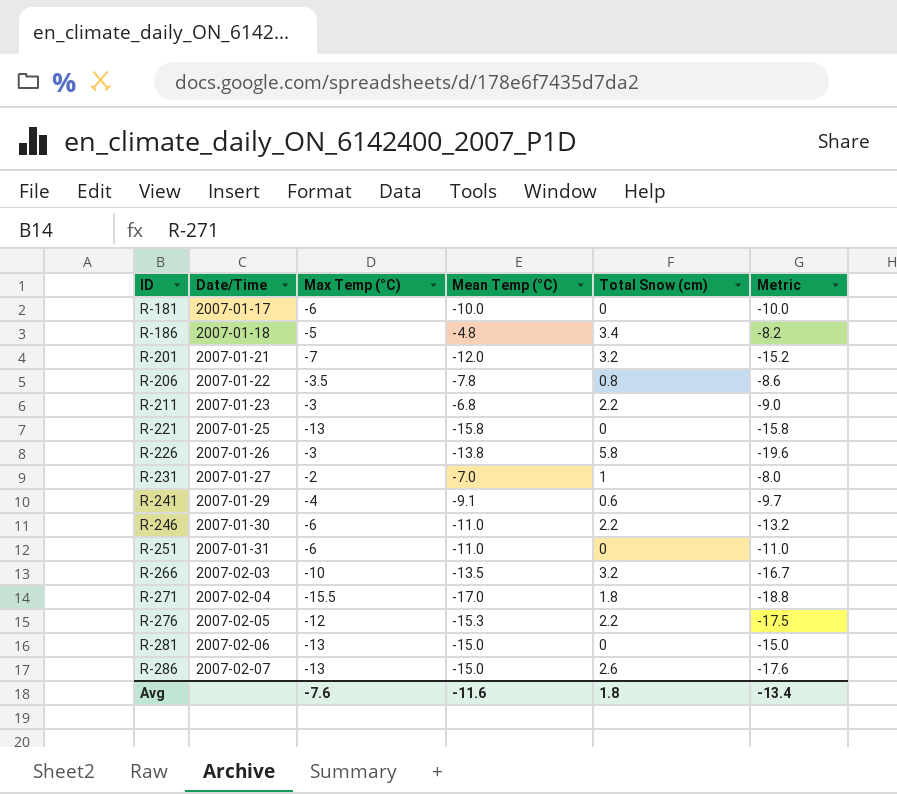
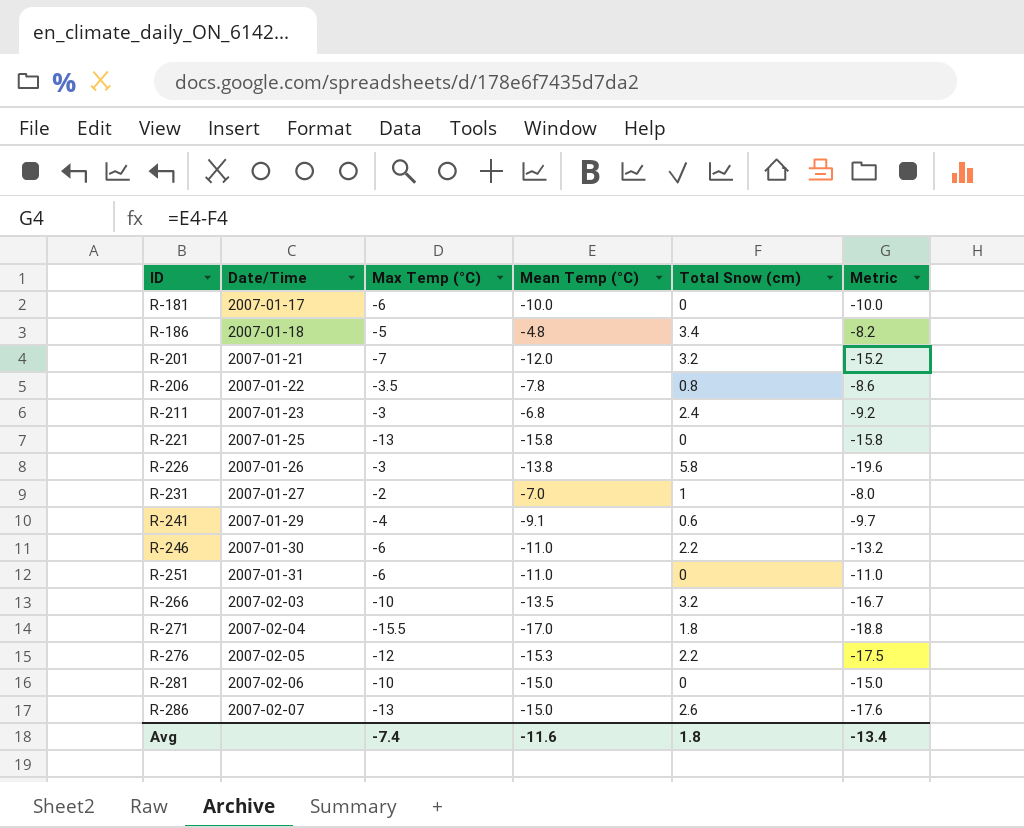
R-211 | Total Snow (cm): 2.2 -> 2.4
R-211 | Metric: -9.0 -> -9.2
R-281 | Max Temp (°C): -13 -> -10
Avg | Max Temp (°C): -7.6 -> -7.4

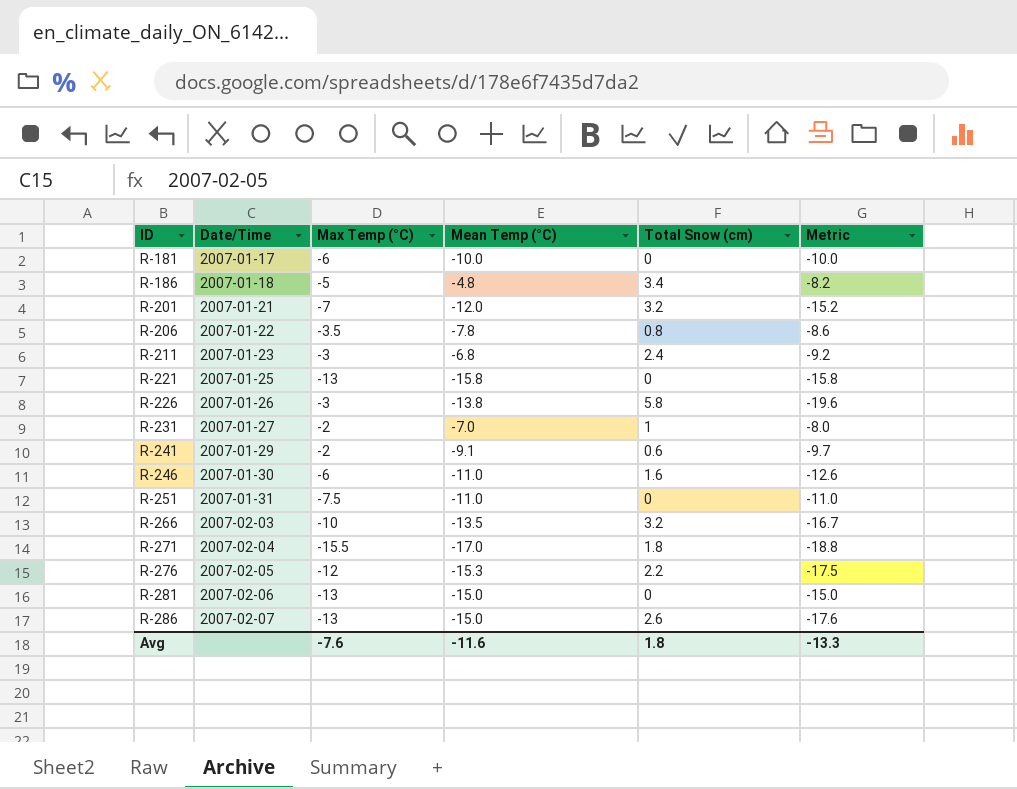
R-241 | Max Temp (°C): -4 -> -2
R-246 | Total Snow (cm): 2.2 -> 1.6
R-246 | Metric: -13.2 -> -12.6
R-251 | Max Temp (°C): -6 -> -7.5
R-281 | Max Temp (°C): -10 -> -13
Avg | Max Temp (°C): -7.4 -> -7.6
Avg | Metric: -13.4 -> -13.3

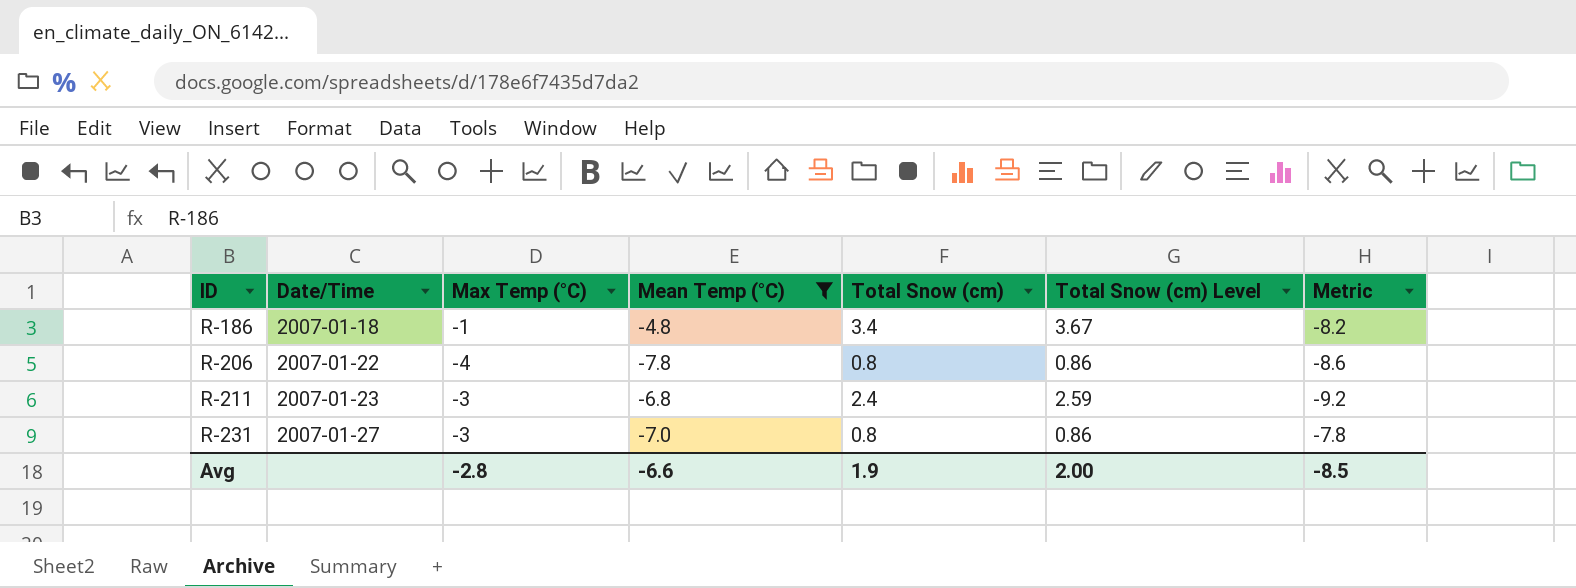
filter: none -> Mean Temp (°C) >= -7.8
column Total Snow (cm) Level | formula: none -> [Total Snow (cm)] * 1.08
R-186 | Max Temp (°C): -5 -> -1
R-206 | Max Temp (°C): -3.5 -> -4
R-231 | Max Temp (°C): -2 -> -3
R-231 | Total Snow (cm): 1 -> 0.8
R-231 | Metric: -8.0 -> -7.8
Avg | Max Temp (°C): -7.6 -> -2.8
Avg | Mean Temp (°C): -11.6 -> -6.6
Avg | Total Snow (cm): 1.8 -> 1.9
Avg | Metric: -13.3 -> -8.5

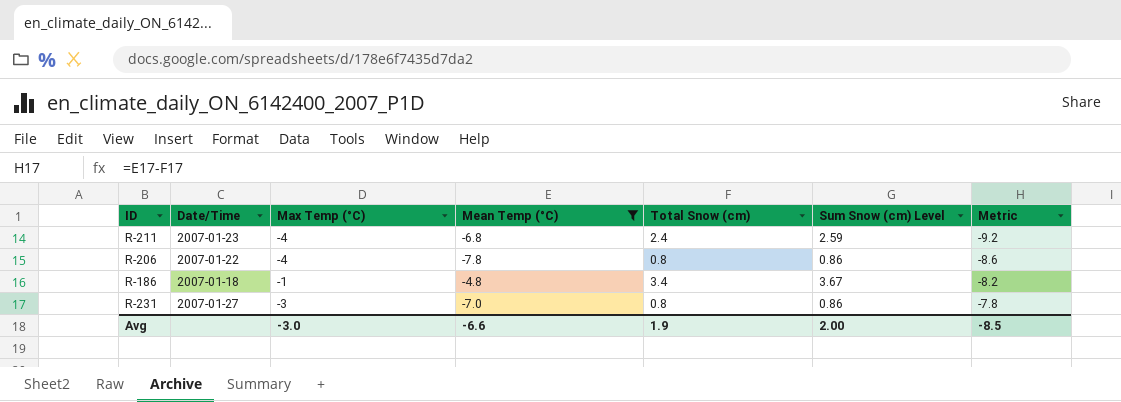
row order: ID ascending -> Metric ascending
column name: Total Snow (cm) Level -> Sum Snow (cm) Level
R-211 | Max Temp (°C): -3 -> -4
Avg | Max Temp (°C): -2.8 -> -3.0

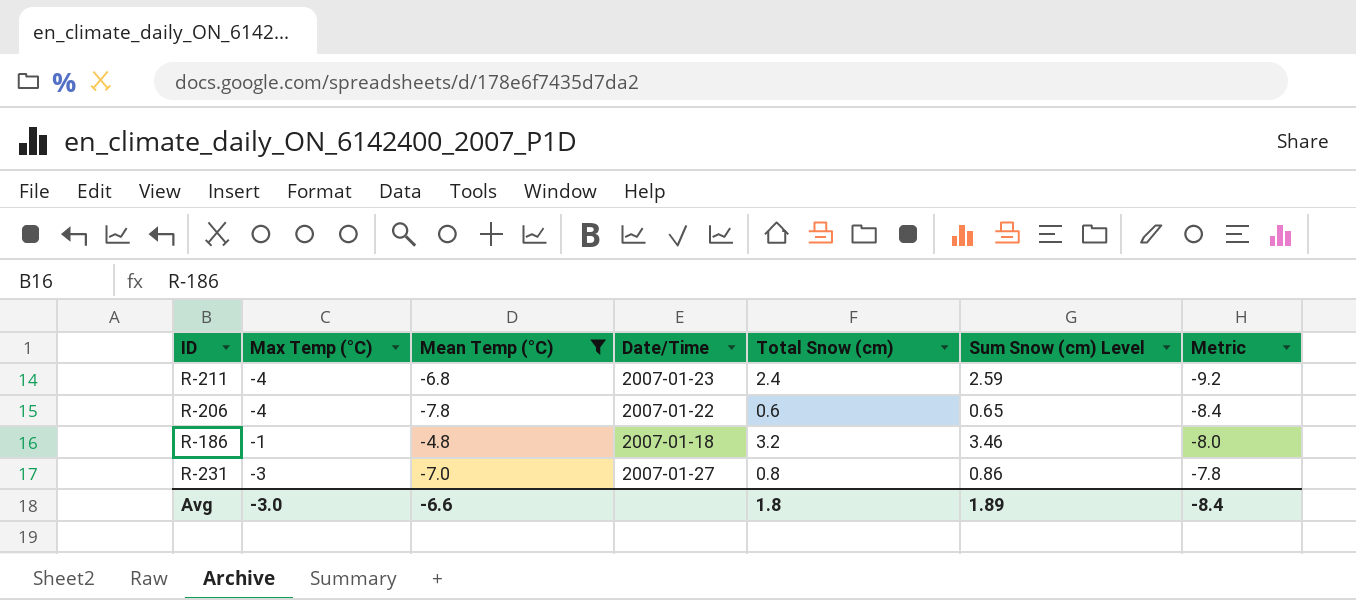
column Date/Time | position: 2 -> 4
R-206 | Total Snow (cm): 0.8 -> 0.6
R-206 | Sum Snow (cm) Level: 0.86 -> 0.65
R-206 | Metric: -8.6 -> -8.4
R-186 | Total Snow (cm): 3.4 -> 3.2
R-186 | Sum Snow (cm) Level: 3.67 -> 3.46
R-186 | Metric: -8.2 -> -8.0
Avg | Total Snow (cm): 1.9 -> 1.8
Avg | Sum Snow (cm) Level: 2.00 -> 1.89
Avg | Metric: -8.5 -> -8.4

